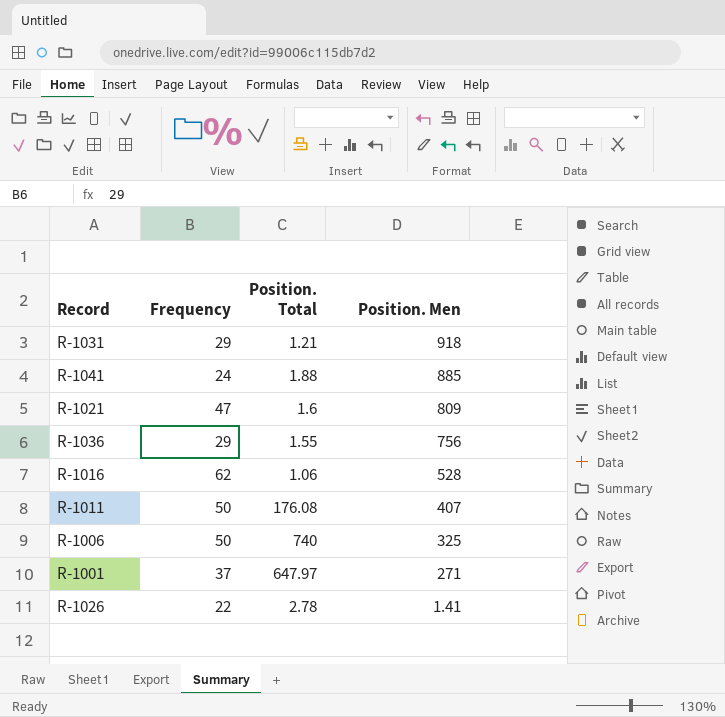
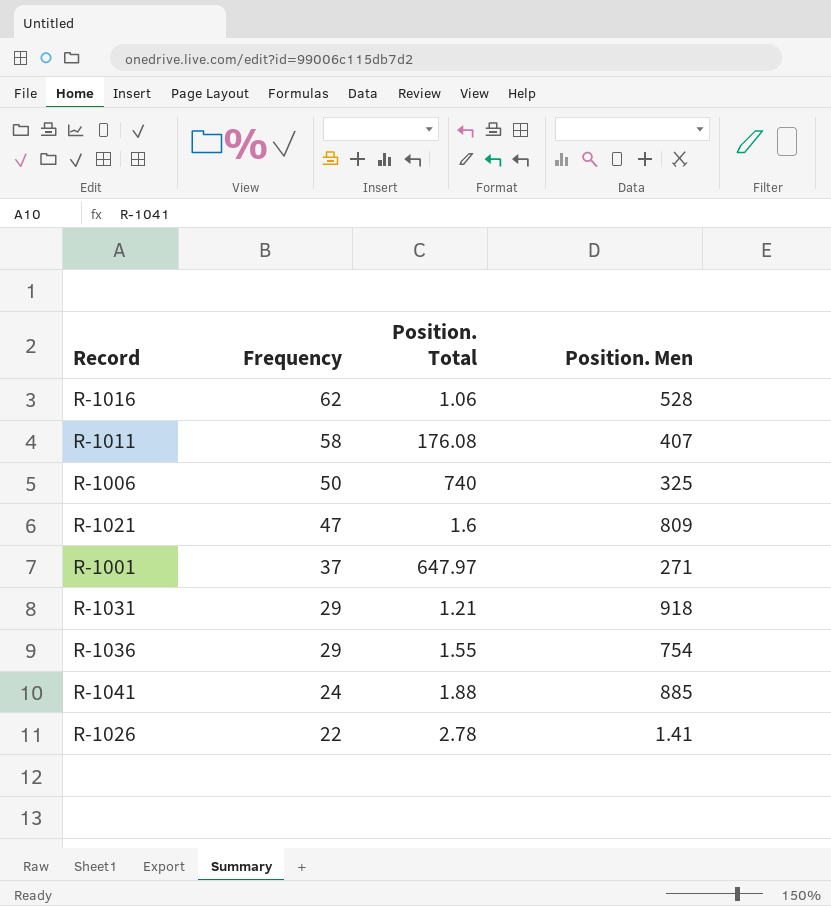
row order: Position. Men descending -> Frequency descending
R-1011 | Frequency: 50 -> 58
R-1036 | Position. Men: 756 -> 754

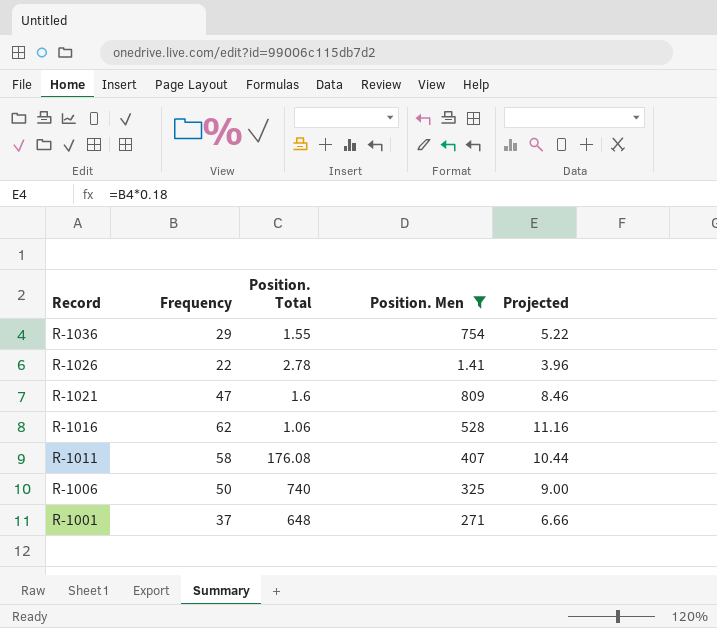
filter: none -> Position. Men <= 809
row order: Frequency descending -> Record descending
column Projected | formula: none -> [Frequency] * 0.18
R-1001 | Position. Total: 647.97 -> 648

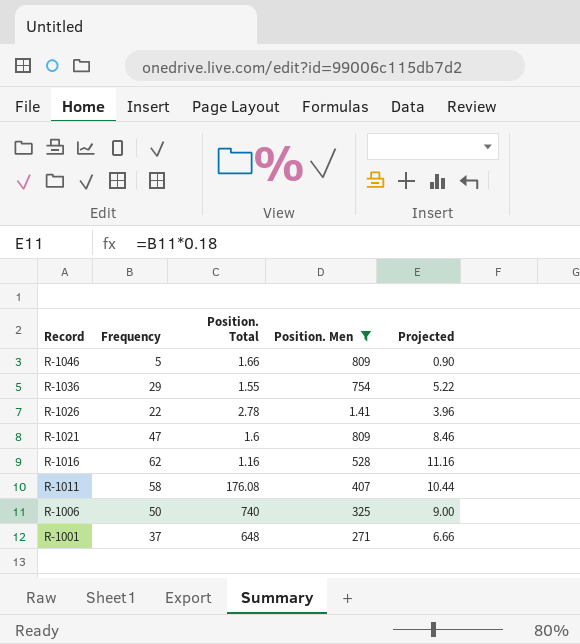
row R-1046: none -> 5 | 1.66 | 809 | 0.90
R-1016 | Position. Total: 1.06 -> 1.16

